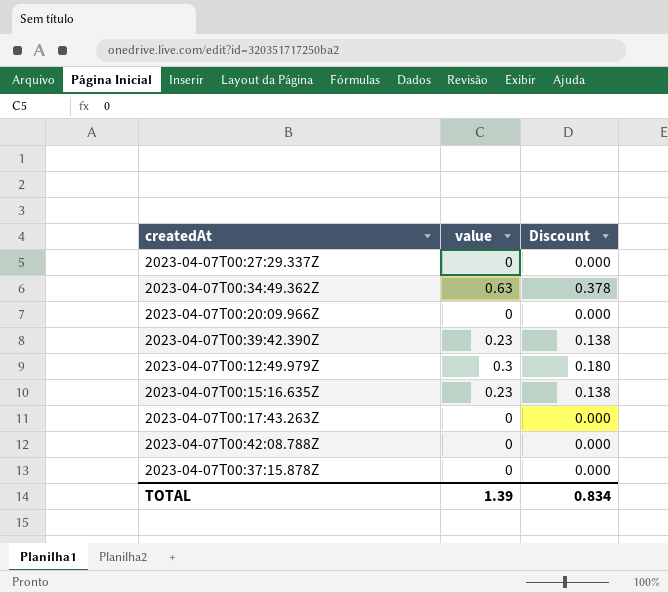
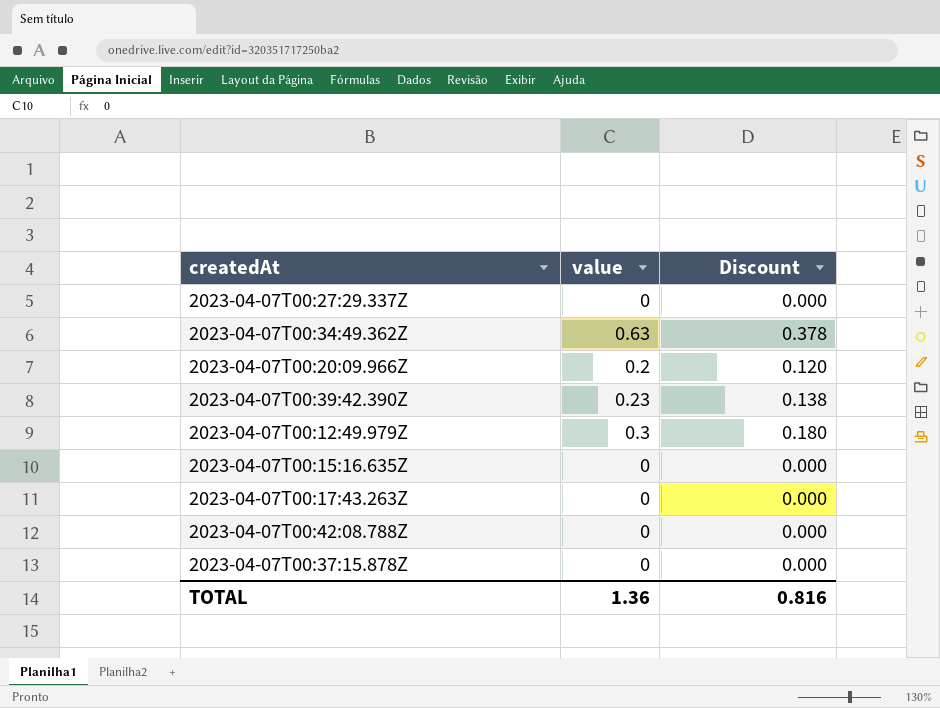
2023-04-07T00:20:09.966Z | value: 0 -> 0.2
2023-04-07T00:20:09.966Z | Discount: 0.000 -> 0.120
2023-04-07T00:15:16.635Z | value: 0.23 -> 0
2023-04-07T00:15:16.635Z | Discount: 0.138 -> 0.000
TOTAL | value: 1.39 -> 1.36
TOTAL | Discount: 0.834 -> 0.816

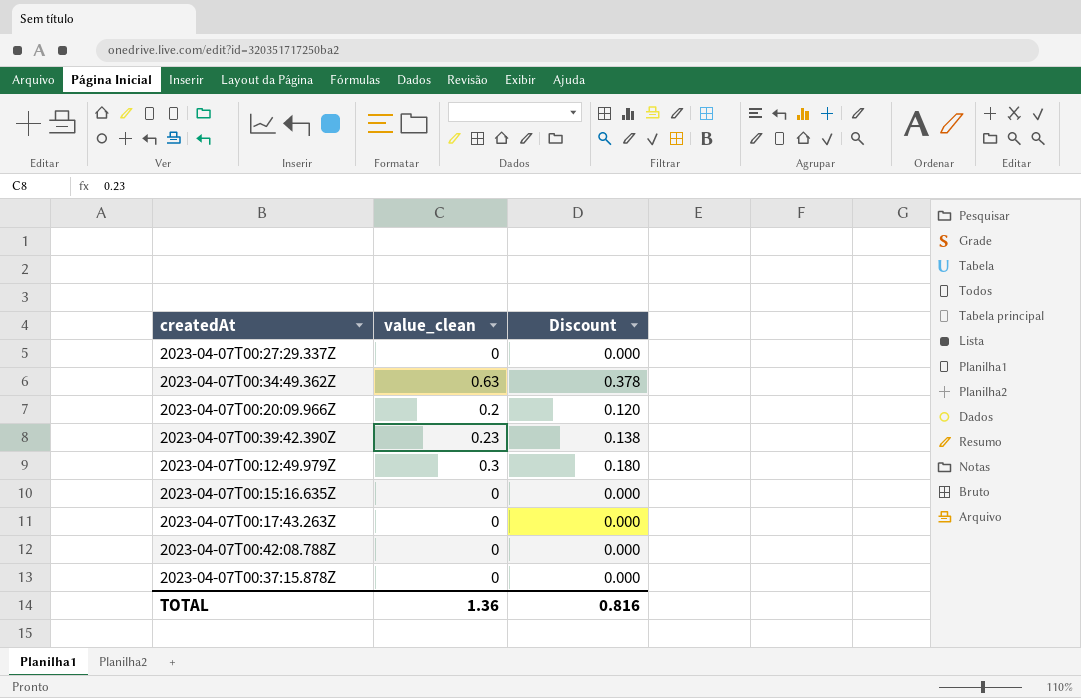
column name: value -> value_clean

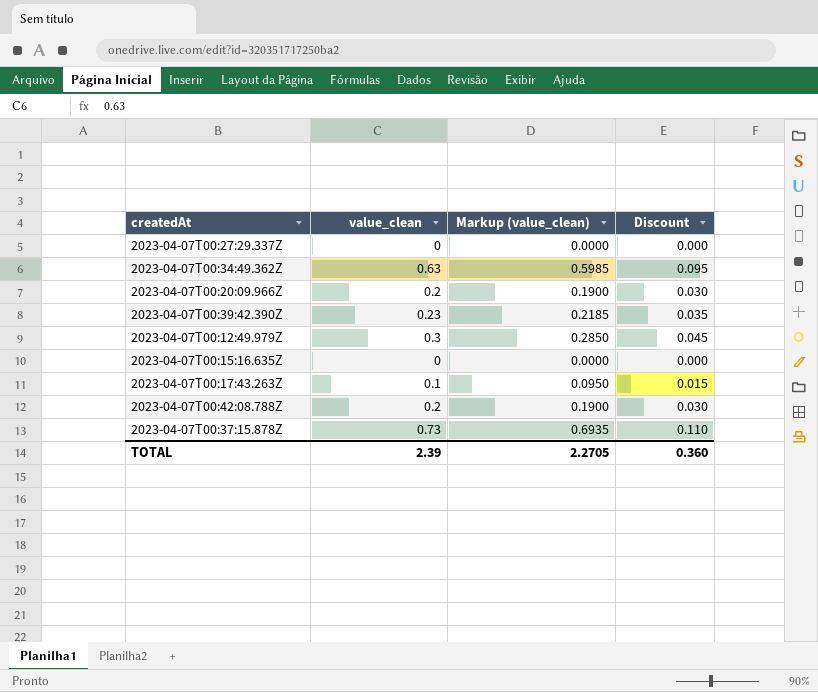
column Markup (value_clean) | formula: none -> [value_clean] * 0.95
column Discount | formula: [value_clean] * 0.6 -> [value_clean] * 0.15
2023-04-07T00:17:43.263Z | value_clean: 0 -> 0.1
2023-04-07T00:42:08.788Z | value_clean: 0 -> 0.2
2023-04-07T00:37:15.878Z | value_clean: 0 -> 0.73
TOTAL | value_clean: 1.36 -> 2.39
TOTAL | Discount: 0.816 -> 0.360

